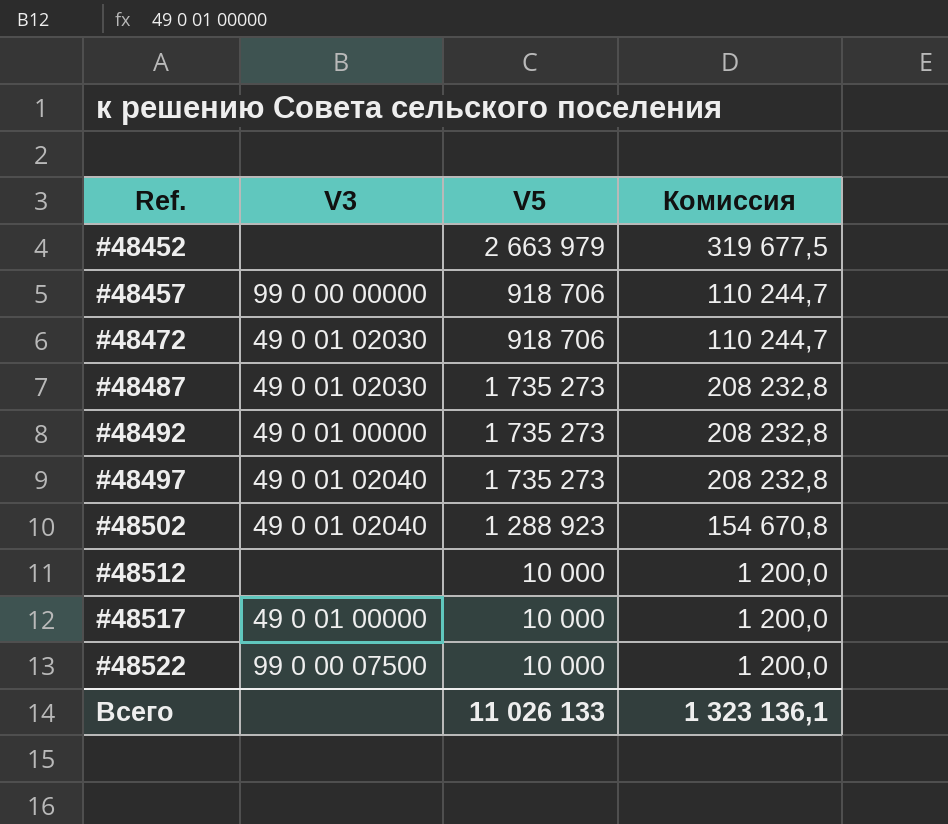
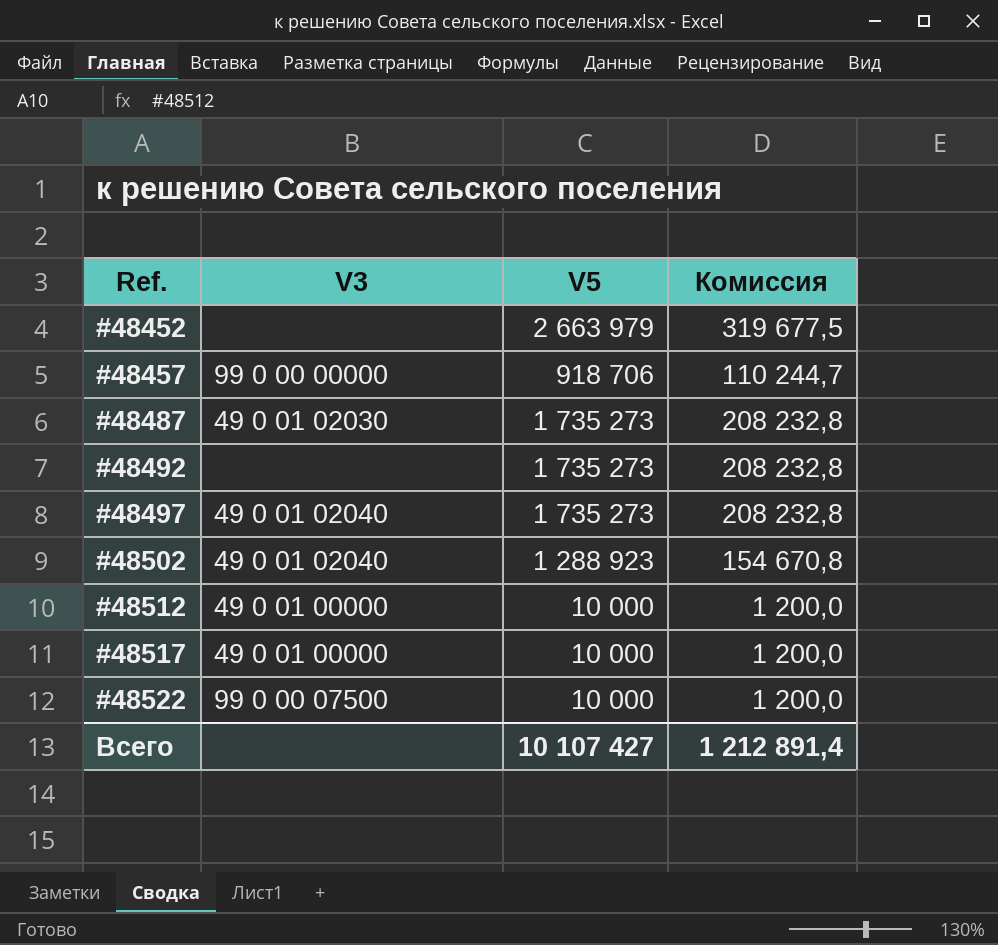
row #48472: 49 0 01 02030 | 918 706 | 110 244,7 -> none
#48492 | V3: 49 0 01 00000 -> none
#48512 | V3: none -> 49 0 01 00000
Всего | V5: 11 026 133 -> 10 107 427
Всего | Комиссия: 1 323 136,1 -> 1 212 891,4

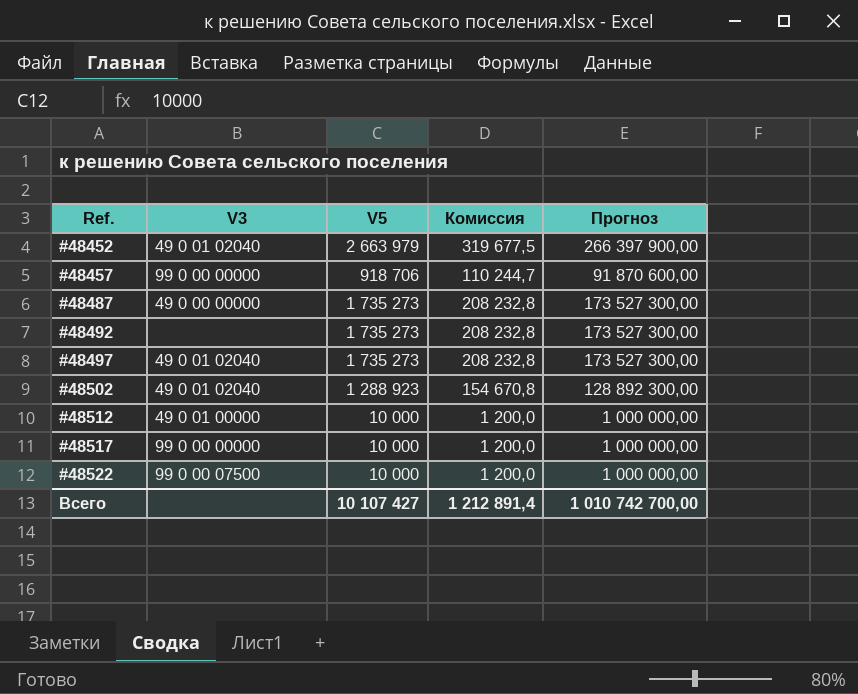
column Прогноз | formula: none -> [V5] * 100
#48452 | V3: none -> 49 0 01 02040
#48487 | V3: 49 0 01 02030 -> 49 0 00 00000
#48517 | V3: 49 0 01 00000 -> 99 0 00 00000

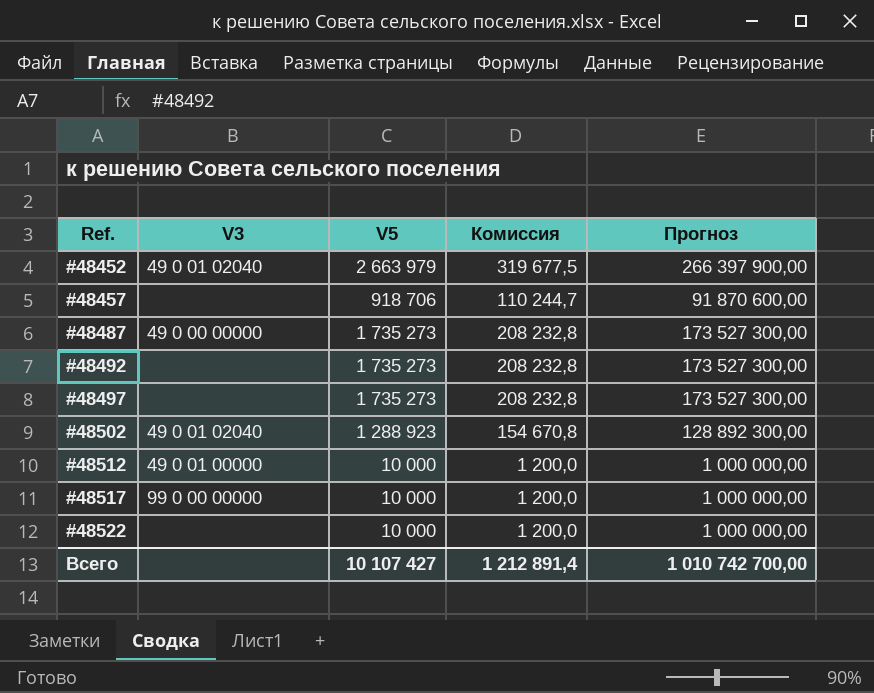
#48457 | V3: 99 0 00 00000 -> none
#48497 | V3: 49 0 01 02040 -> none
#48522 | V3: 99 0 00 07500 -> none

